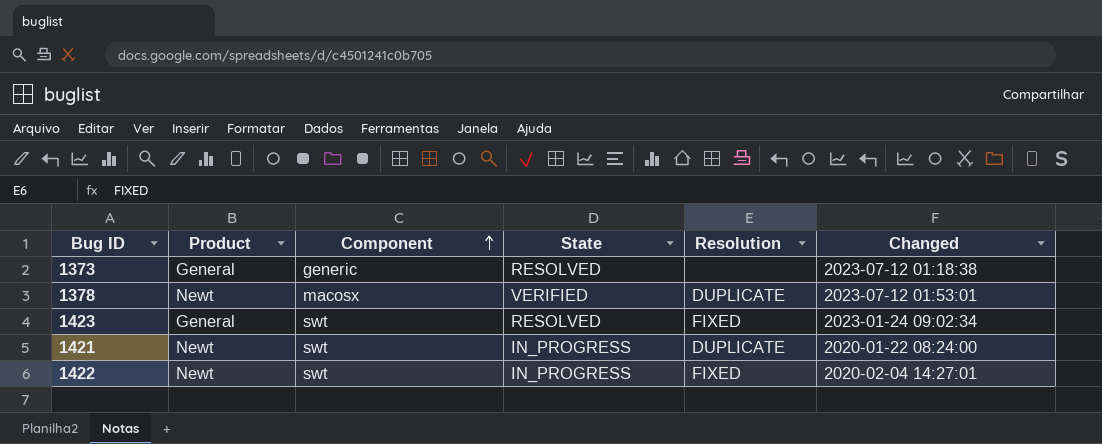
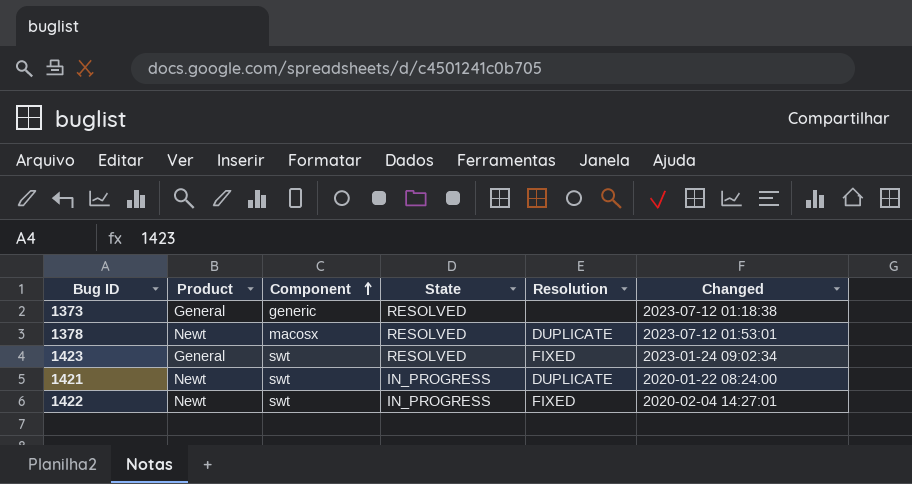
1378 | State: VERIFIED -> RESOLVED

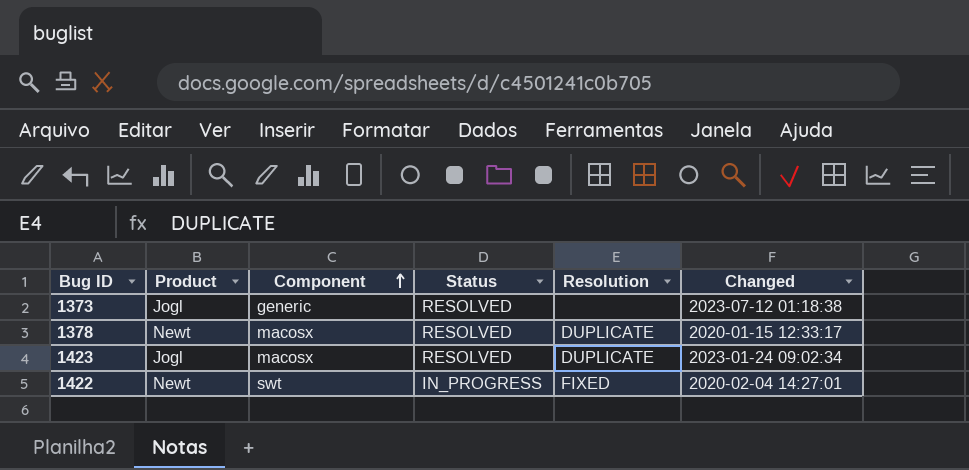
column name: State -> Status
row 1421: Newt | swt | IN_PROGRESS | DUPLICATE | 2020-01-22 08:24:00 -> none
1373 | Product: General -> Jogl
1378 | Changed: 2023-07-12 01:53:01 -> 2020-01-15 12:33:17
1423 | Product: General -> Jogl
1423 | Component: swt -> macosx
1423 | Resolution: FIXED -> DUPLICATE

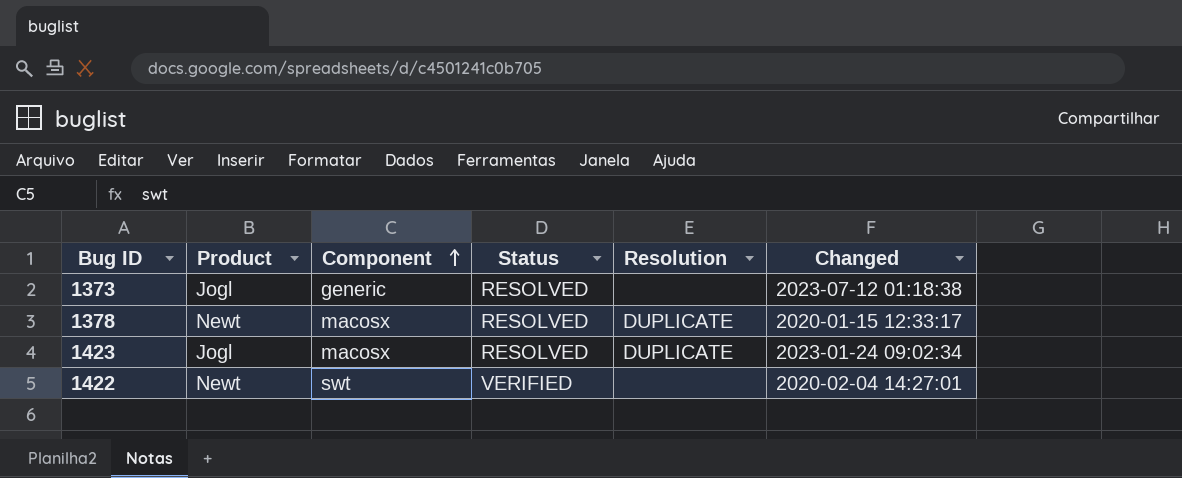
1422 | Status: IN_PROGRESS -> VERIFIED
1422 | Resolution: FIXED -> none

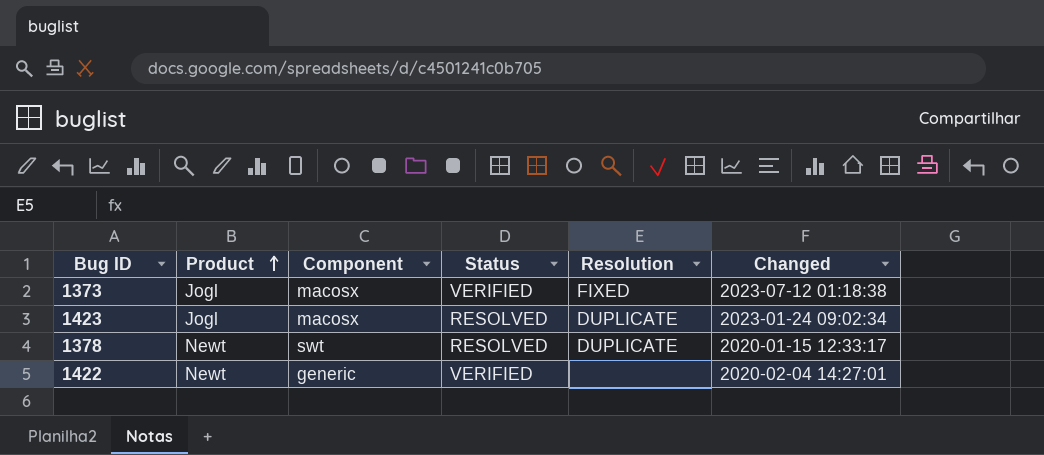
row order: Component ascending -> Product ascending
1373 | Component: generic -> macosx
1373 | Status: RESOLVED -> VERIFIED
1373 | Resolution: none -> FIXED
1378 | Component: macosx -> swt
1422 | Component: swt -> generic

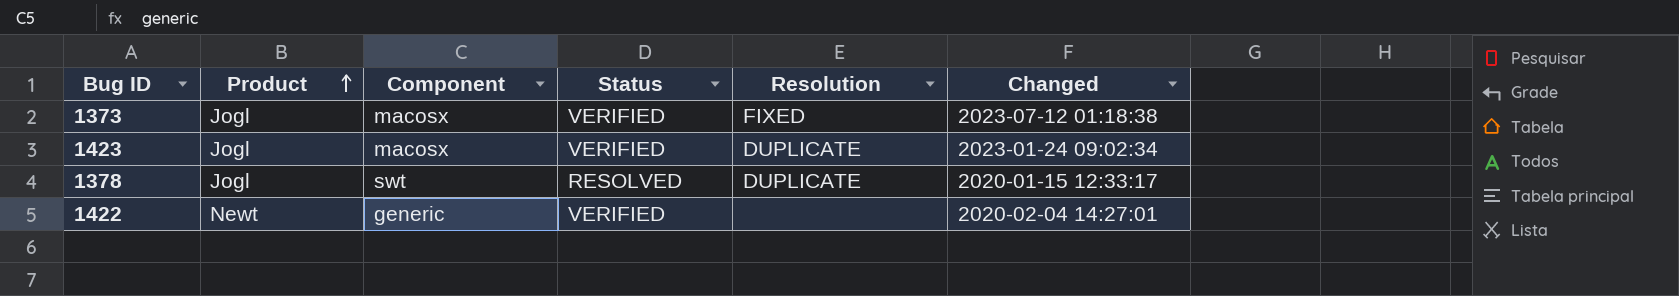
1423 | Status: RESOLVED -> VERIFIED
1378 | Product: Newt -> Jogl

